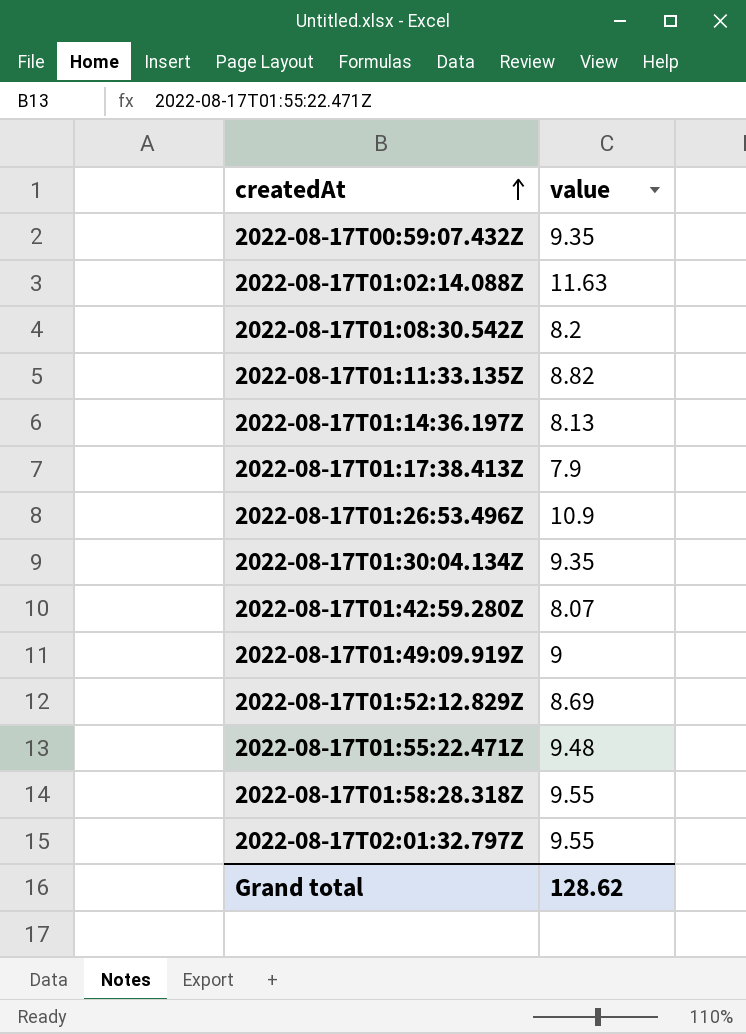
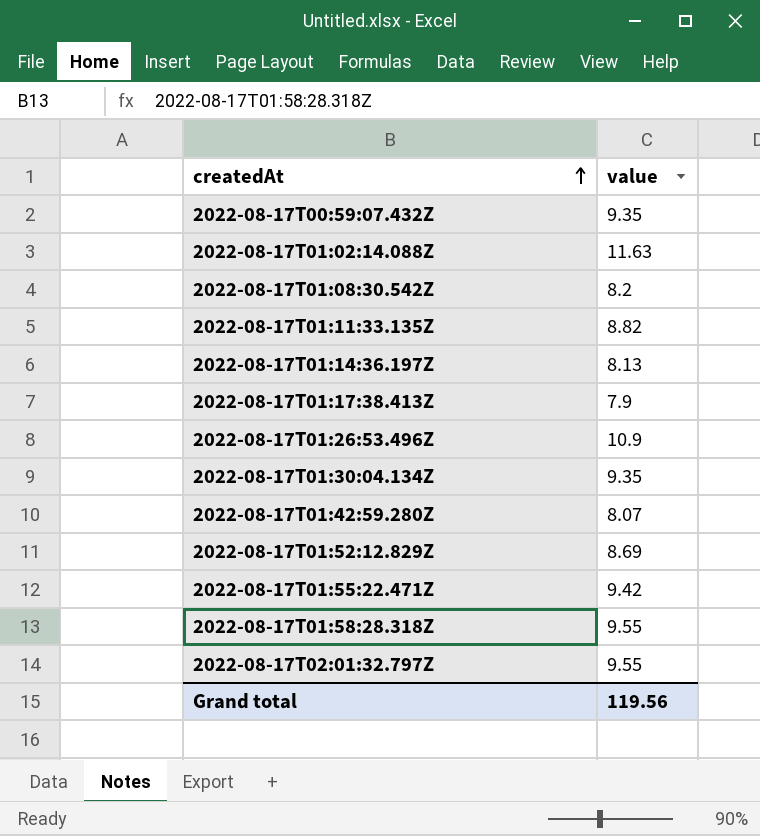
row 2022-08-17T01:49:09.919Z: 9 -> none
2022-08-17T01:55:22.471Z | value: 9.48 -> 9.42
Grand total | value: 128.62 -> 119.56

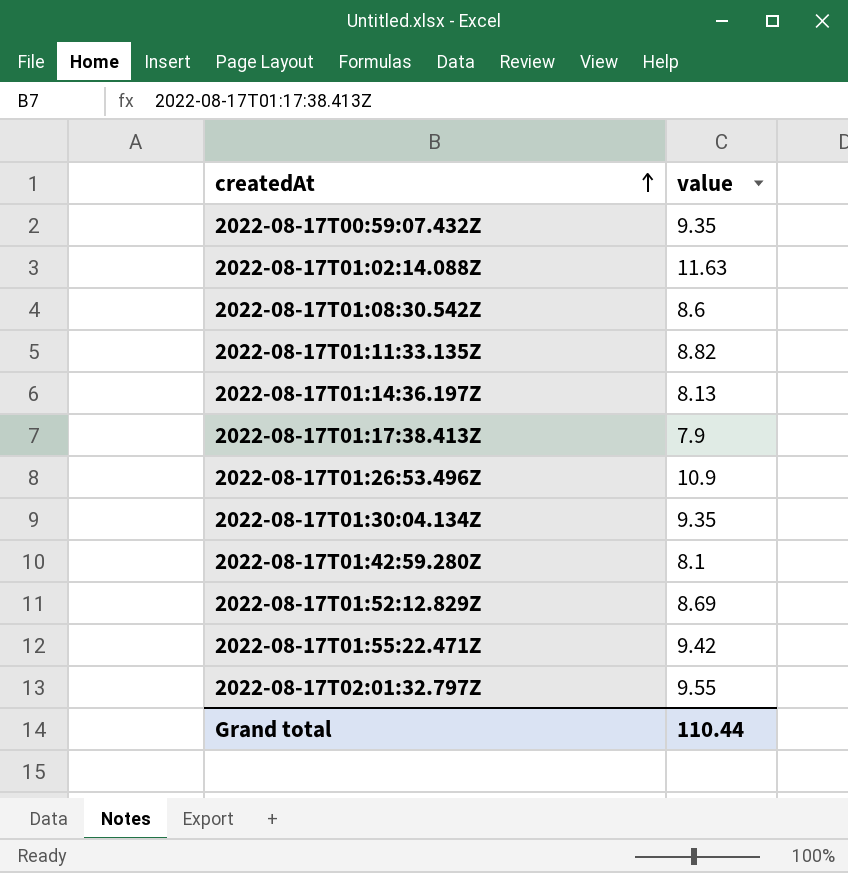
row 2022-08-17T01:58:28.318Z: 9.55 -> none
2022-08-17T01:08:30.542Z | value: 8.2 -> 8.6
2022-08-17T01:42:59.280Z | value: 8.07 -> 8.1
Grand total | value: 119.56 -> 110.44

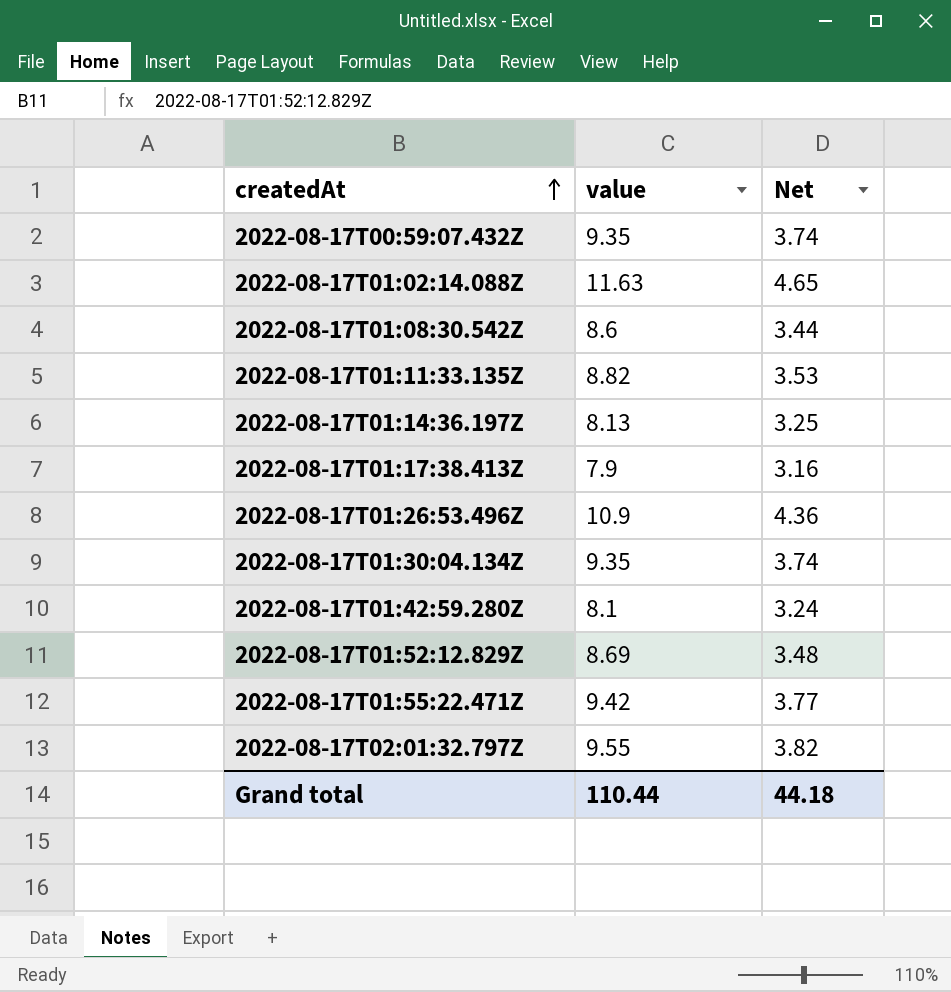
column Net | formula: none -> [value] * 0.4

